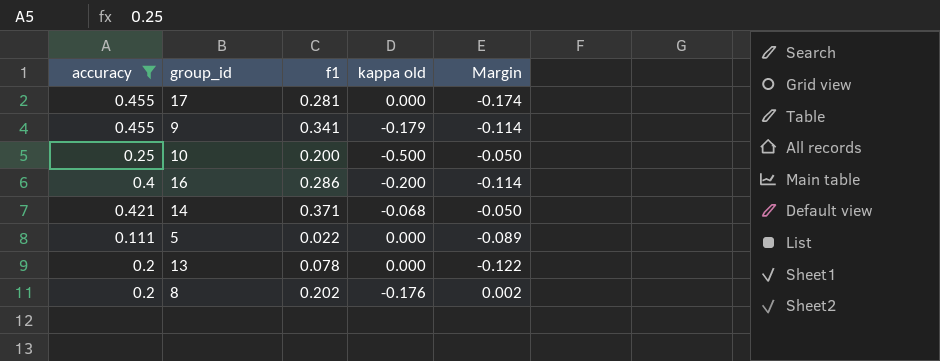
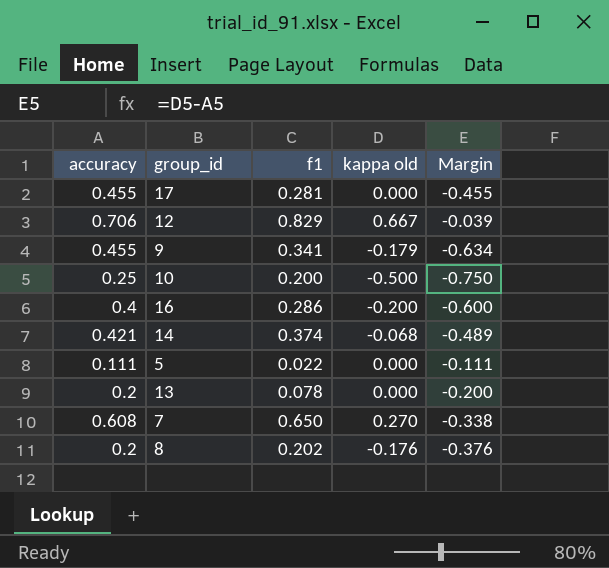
filter: accuracy <= 0.455 -> none
column Margin | formula: [f1] - [accuracy] -> [kappa old] - [accuracy]
14 | f1: 0.371 -> 0.374

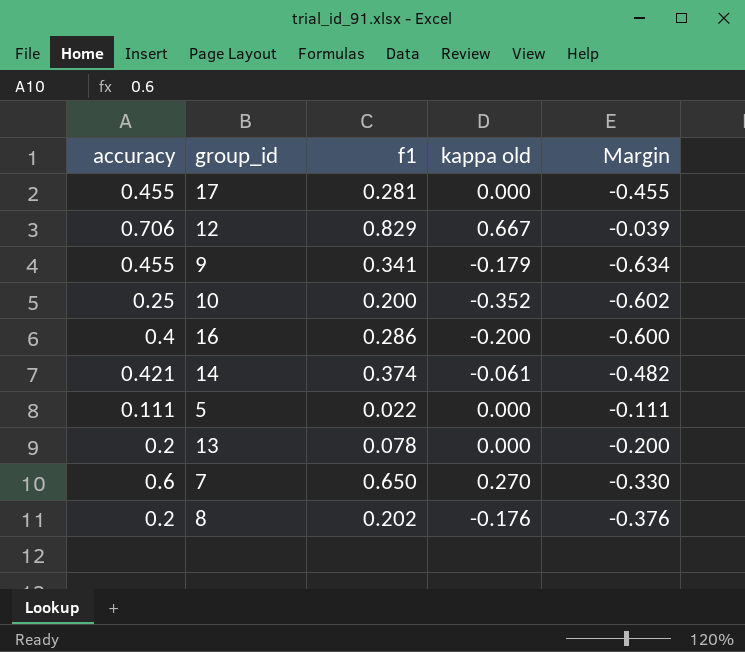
10 | kappa old: -0.500 -> -0.352
10 | Margin: -0.750 -> -0.602
14 | kappa old: -0.068 -> -0.061
14 | Margin: -0.489 -> -0.482
7 | accuracy: 0.608 -> 0.6
7 | Margin: -0.338 -> -0.330

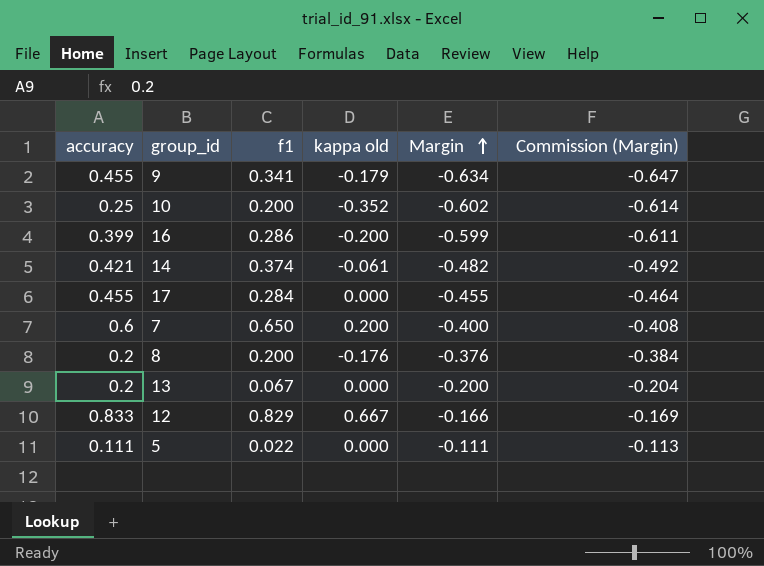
row order: none -> Margin ascending
column Commission (Margin) | formula: none -> [Margin] * 1.02
16 | accuracy: 0.4 -> 0.399
16 | Margin: -0.600 -> -0.599
17 | f1: 0.281 -> 0.284
7 | kappa old: 0.270 -> 0.200
7 | Margin: -0.330 -> -0.400
8 | f1: 0.202 -> 0.200
13 | f1: 0.078 -> 0.067
12 | accuracy: 0.706 -> 0.833
12 | Margin: -0.039 -> -0.166

